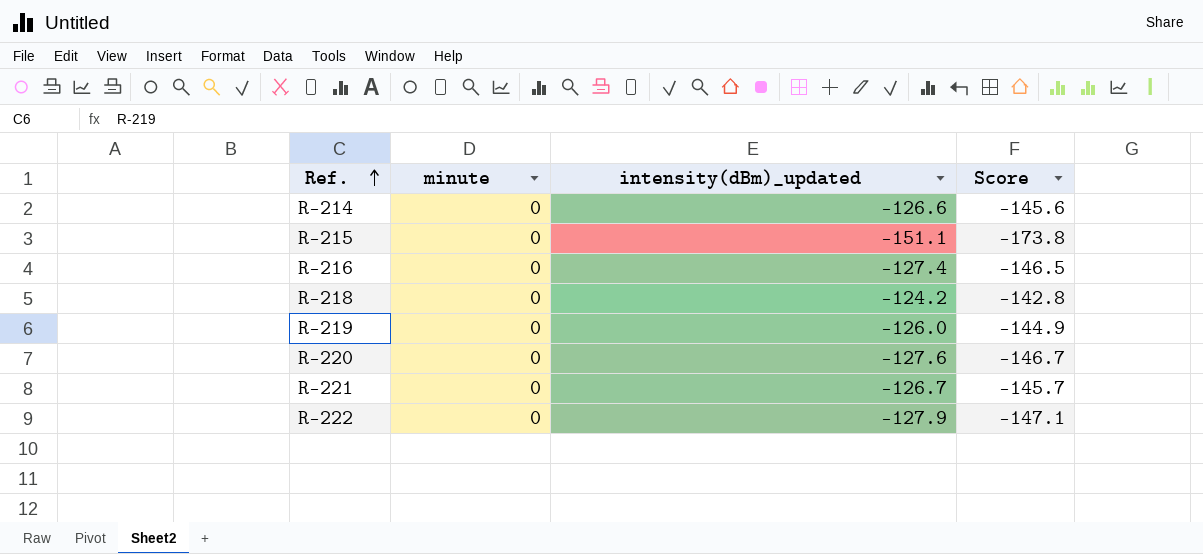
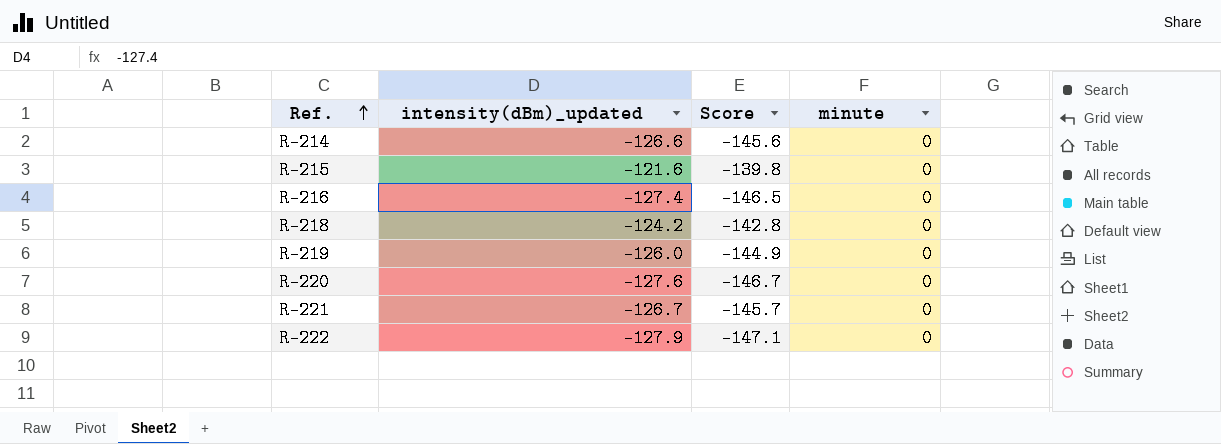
column minute | position: 2 -> 4
R-215 | intensity(dBm)_updated: -151.1 -> -121.6
R-215 | Score: -173.8 -> -139.8

